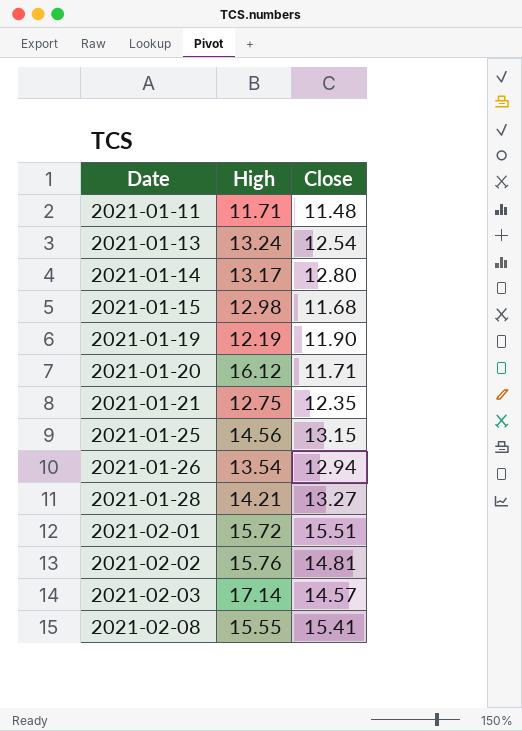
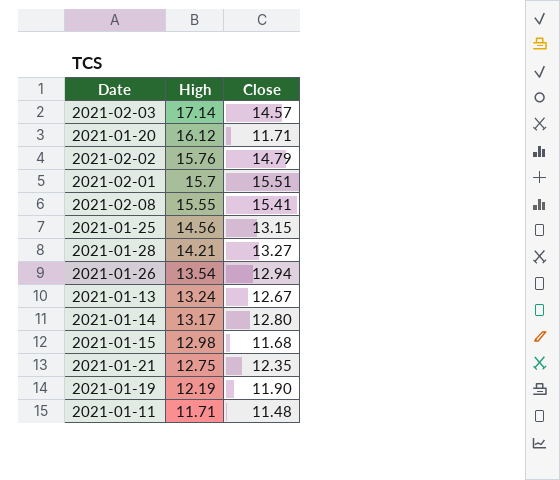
row order: Date ascending -> High descending
2021-02-02 | Close: 14.81 -> 14.79
2021-02-01 | High: 15.72 -> 15.7
2021-01-13 | Close: 12.54 -> 12.67

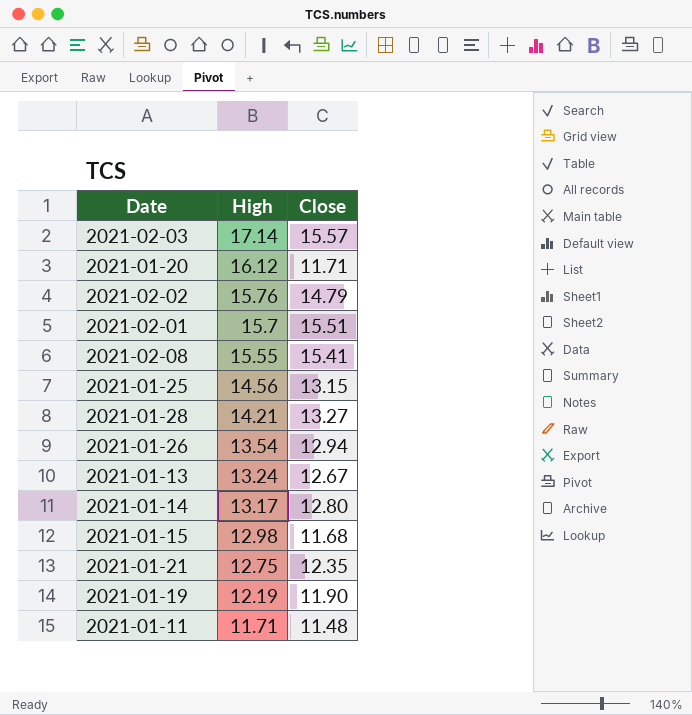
2021-02-03 | Close: 14.57 -> 15.57

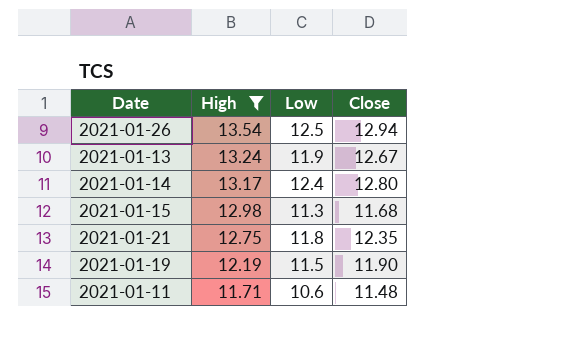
filter: none -> High <= 13.54
column Low | position: none -> 3

